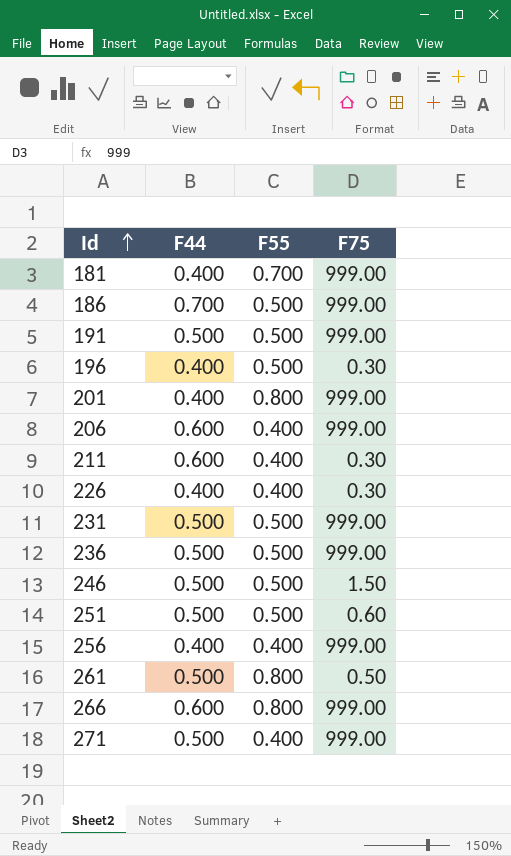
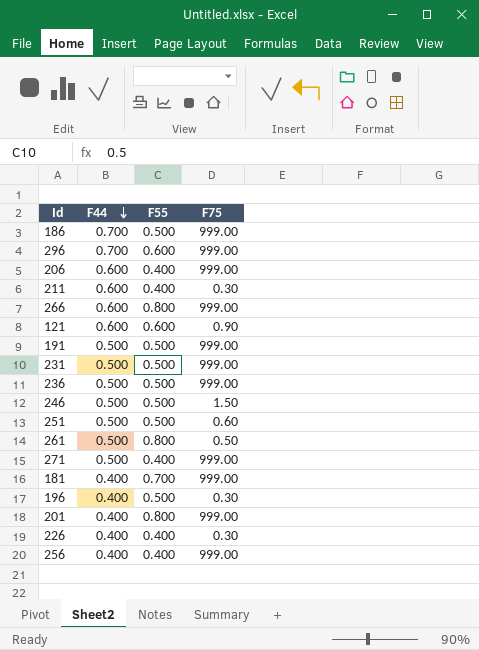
row order: Id ascending -> F44 descending
row 296: none -> 0.700 | 0.600 | 999.00
row 121: none -> 0.600 | 0.600 | 0.90

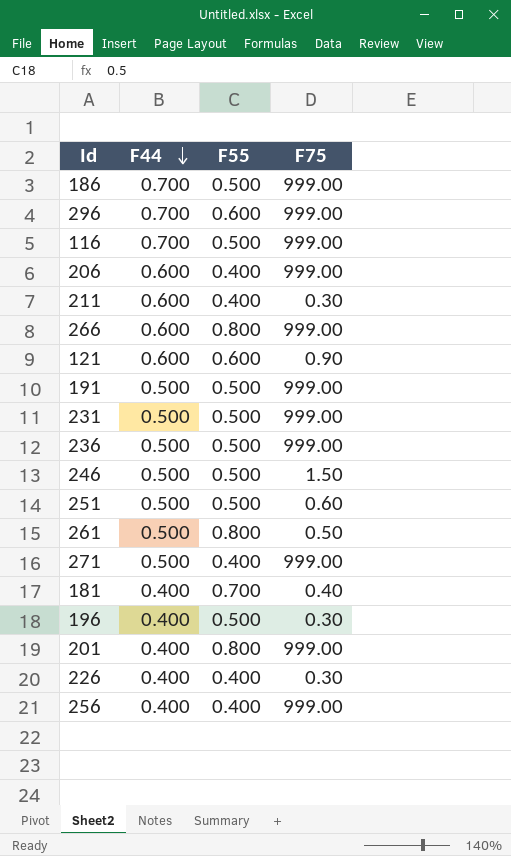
row 116: none -> 0.700 | 0.500 | 999.00
181 | F75: 999.00 -> 0.40

